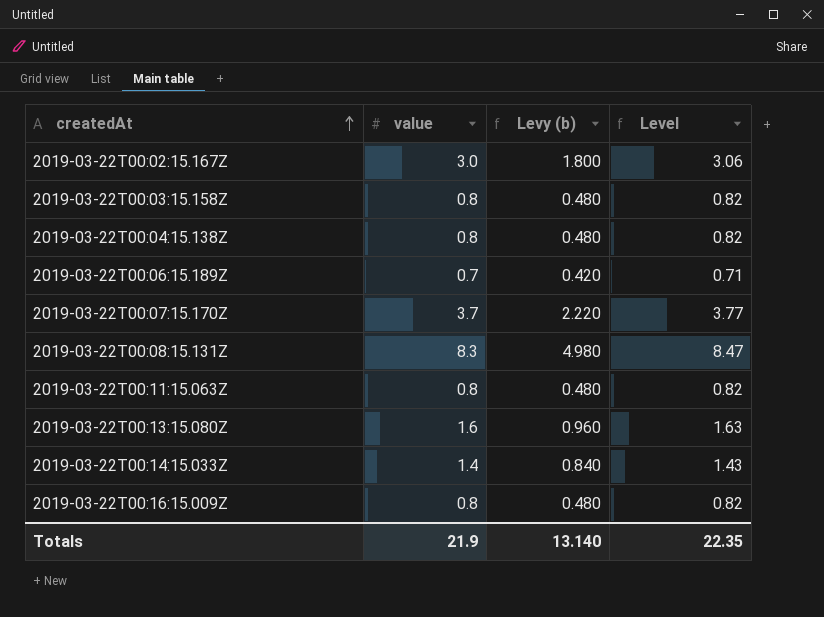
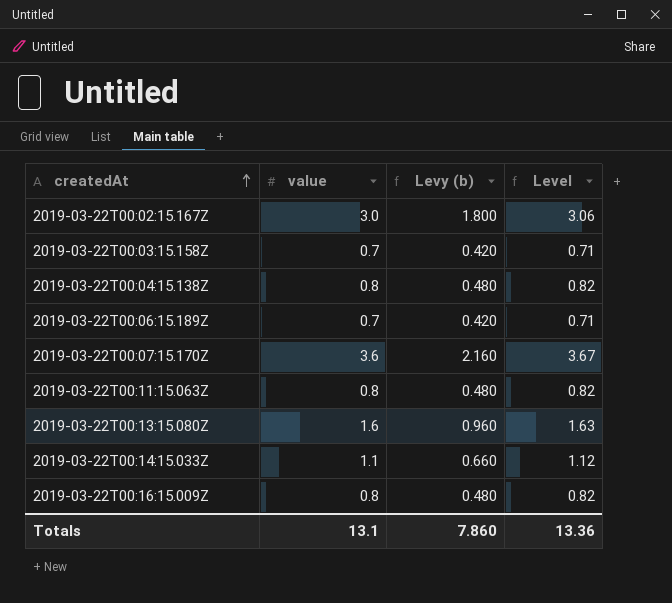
row 2019-03-22T00:08:15.131Z: 8.3 | 4.980 | 8.47 -> none
2019-03-22T00:03:15.158Z | value: 0.8 -> 0.7
2019-03-22T00:03:15.158Z | Levy (b): 0.480 -> 0.420
2019-03-22T00:03:15.158Z | Level: 0.82 -> 0.71
2019-03-22T00:07:15.170Z | value: 3.7 -> 3.6
2019-03-22T00:07:15.170Z | Levy (b): 2.220 -> 2.160
2019-03-22T00:07:15.170Z | Level: 3.77 -> 3.67
2019-03-22T00:14:15.033Z | value: 1.4 -> 1.1
2019-03-22T00:14:15.033Z | Levy (b): 0.840 -> 0.660
2019-03-22T00:14:15.033Z | Level: 1.43 -> 1.12
Totals | value: 21.9 -> 13.1
Totals | Levy (b): 13.140 -> 7.860
Totals | Level: 22.35 -> 13.36

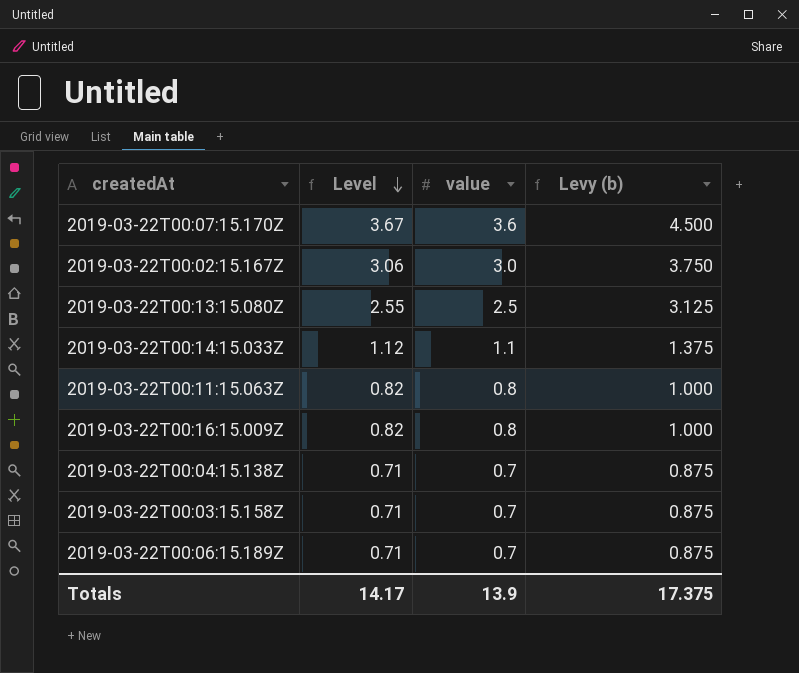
row order: createdAt ascending -> Level descending
column Level | position: 4 -> 2
column Levy (b) | formula: [value] * 0.6 -> [value] * 1.25
2019-03-22T00:13:15.080Z | Level: 1.63 -> 2.55
2019-03-22T00:13:15.080Z | value: 1.6 -> 2.5
2019-03-22T00:04:15.138Z | Level: 0.82 -> 0.71
2019-03-22T00:04:15.138Z | value: 0.8 -> 0.7
Totals | Level: 13.36 -> 14.17
Totals | value: 13.1 -> 13.9
Totals | Levy (b): 7.860 -> 17.375

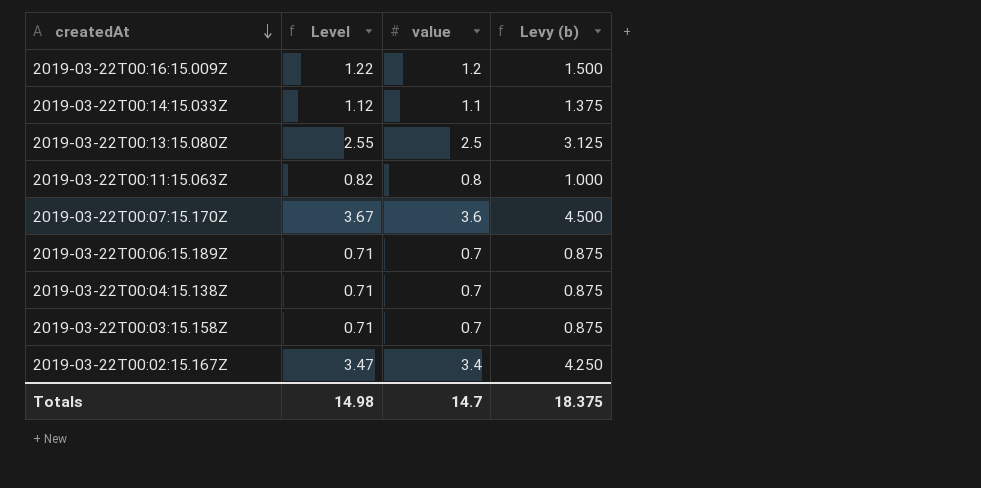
row order: Level descending -> createdAt descending
2019-03-22T00:16:15.009Z | Level: 0.82 -> 1.22
2019-03-22T00:16:15.009Z | value: 0.8 -> 1.2
2019-03-22T00:16:15.009Z | Levy (b): 1.000 -> 1.500
2019-03-22T00:02:15.167Z | Level: 3.06 -> 3.47
2019-03-22T00:02:15.167Z | value: 3.0 -> 3.4
2019-03-22T00:02:15.167Z | Levy (b): 3.750 -> 4.250
Totals | Level: 14.17 -> 14.98
Totals | value: 13.9 -> 14.7
Totals | Levy (b): 17.375 -> 18.375

